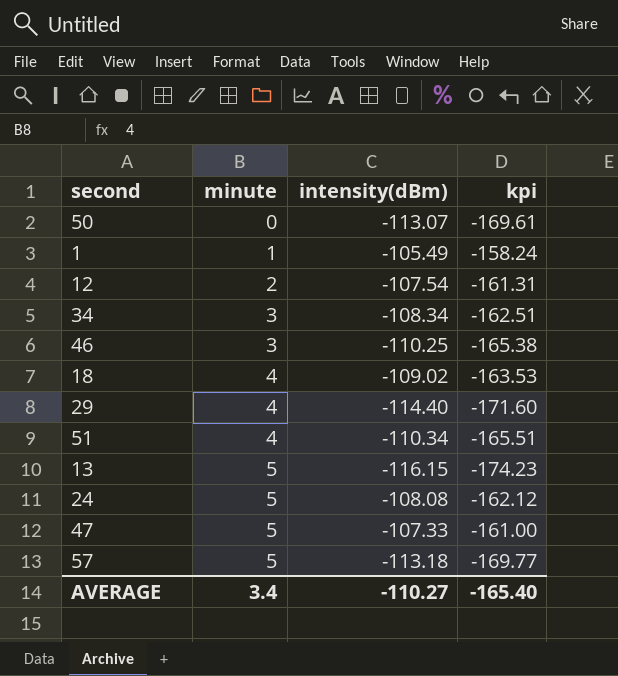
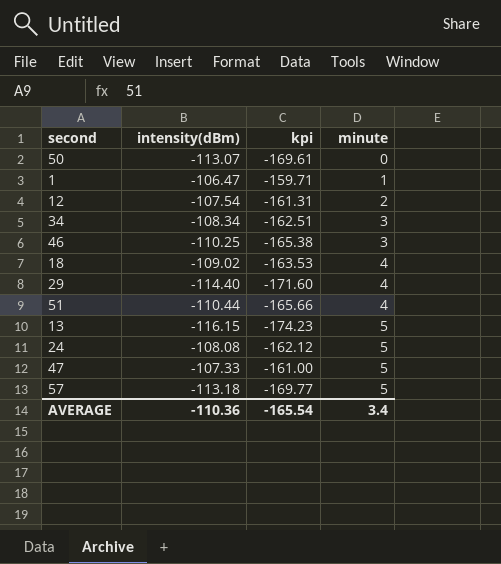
column minute | position: 2 -> 4
1 | intensity(dBm): -105.49 -> -106.47
1 | kpi: -158.24 -> -159.71
51 | intensity(dBm): -110.34 -> -110.44
51 | kpi: -165.51 -> -165.66
AVERAGE | intensity(dBm): -110.27 -> -110.36
AVERAGE | kpi: -165.40 -> -165.54

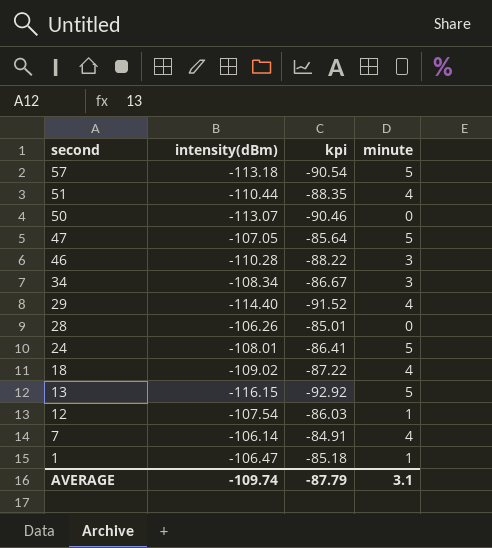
row order: minute ascending -> second descending
column kpi | formula: [intensity(dBm)] * 1.5 -> [intensity(dBm)] * 0.8
47 | intensity(dBm): -107.33 -> -107.05
46 | intensity(dBm): -110.25 -> -110.28
row 28: none -> -106.26 | -85.01 | 0
24 | intensity(dBm): -108.08 -> -108.01
12 | minute: 2 -> 1
row 7: none -> -106.14 | -84.91 | 4
AVERAGE | intensity(dBm): -110.36 -> -109.74
AVERAGE | kpi: -165.54 -> -87.79
AVERAGE | minute: 3.4 -> 3.1

